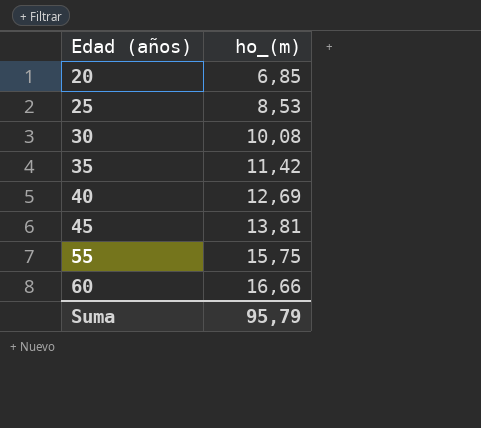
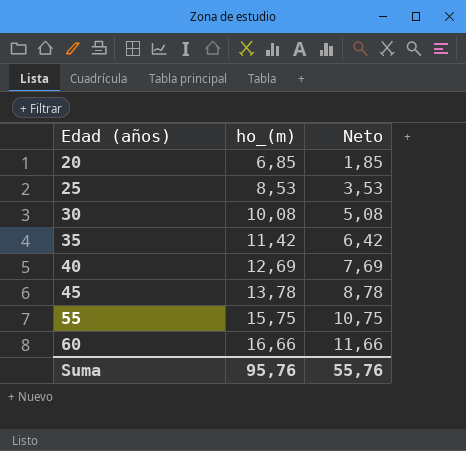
column Neto | formula: none -> [ho_(m)] - 5
45 | ho_(m): 13,81 -> 13,78
Suma | ho_(m): 95,79 -> 95,76

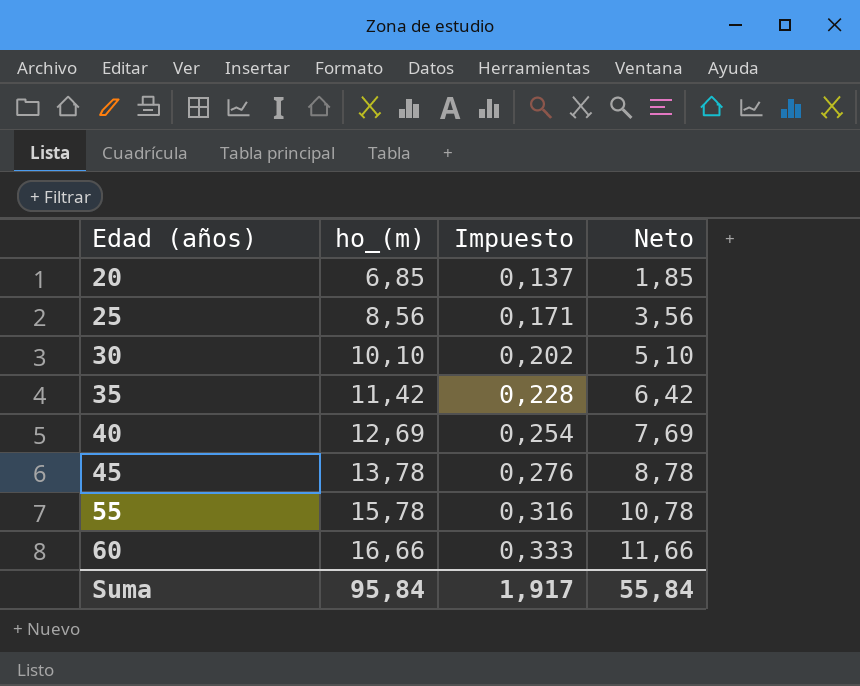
column Impuesto | formula: none -> [ho_(m)] * 0,02
25 | ho_(m): 8,53 -> 8,56
25 | Neto: 3,53 -> 3,56
30 | ho_(m): 10,08 -> 10,10
30 | Neto: 5,08 -> 5,10
55 | ho_(m): 15,75 -> 15,78
55 | Neto: 10,75 -> 10,78
Suma | ho_(m): 95,76 -> 95,84
Suma | Neto: 55,76 -> 55,84

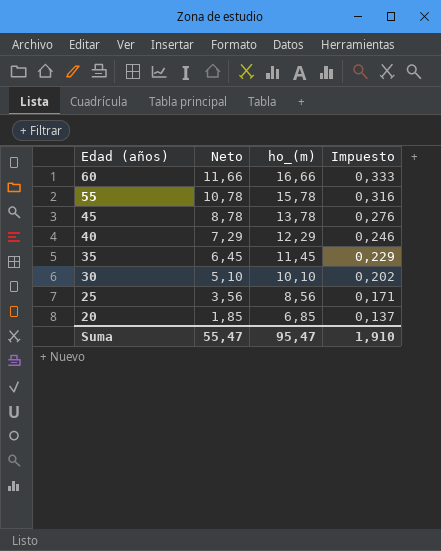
row order: Edad (años) ascending -> Edad (años) descending
column Neto | position: 4 -> 2
40 | Neto: 7,69 -> 7,29
40 | ho_(m): 12,69 -> 12,29
40 | Impuesto: 0,254 -> 0,246
35 | Neto: 6,42 -> 6,45
35 | ho_(m): 11,42 -> 11,45
35 | Impuesto: 0,228 -> 0,229
Suma | Neto: 55,84 -> 55,47
Suma | ho_(m): 95,84 -> 95,47
Suma | Impuesto: 1,917 -> 1,910

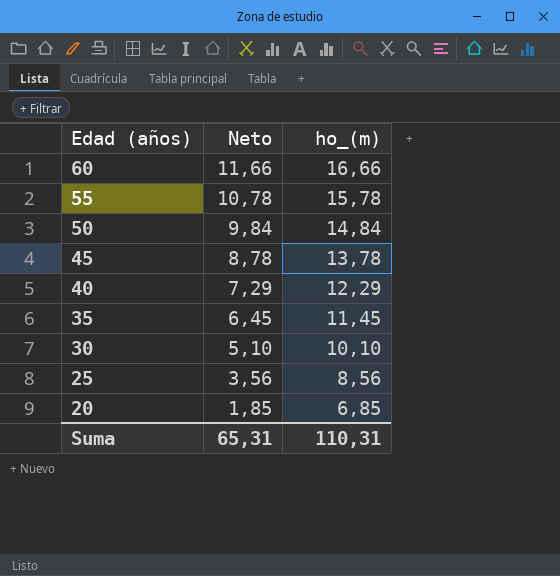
column Impuesto | formula: [ho_(m)] * 0,02 -> none
row 50: none -> 9,84 | 14,84
Suma | Neto: 55,47 -> 65,31
Suma | ho_(m): 95,47 -> 110,31

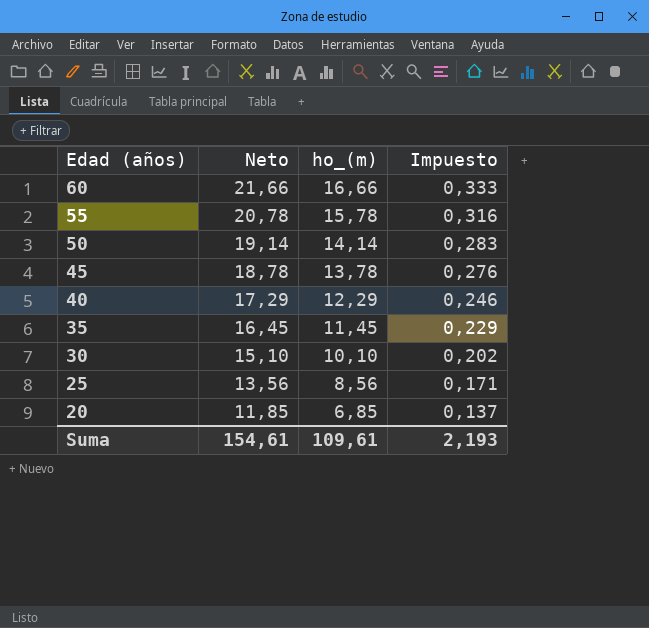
column Neto | formula: [ho_(m)] - 5 -> [ho_(m)] + 5
column Impuesto | formula: none -> [ho_(m)] * 0,02
50 | ho_(m): 14,84 -> 14,14
Suma | Neto: 65,31 -> 154,61
Suma | ho_(m): 110,31 -> 109,61

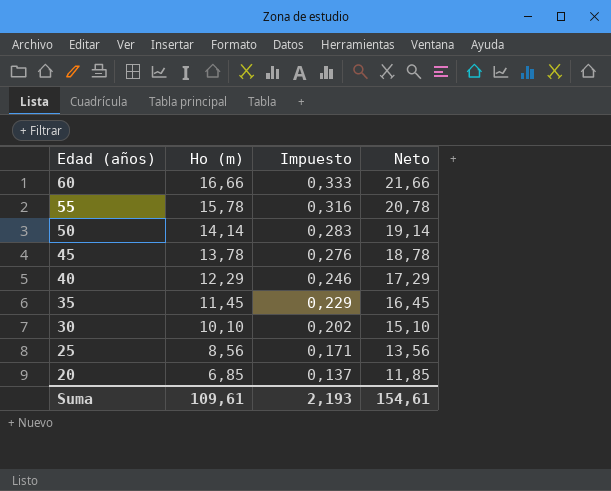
column name: ho_(m) -> Ho (m)
column Neto | position: 2 -> 4

